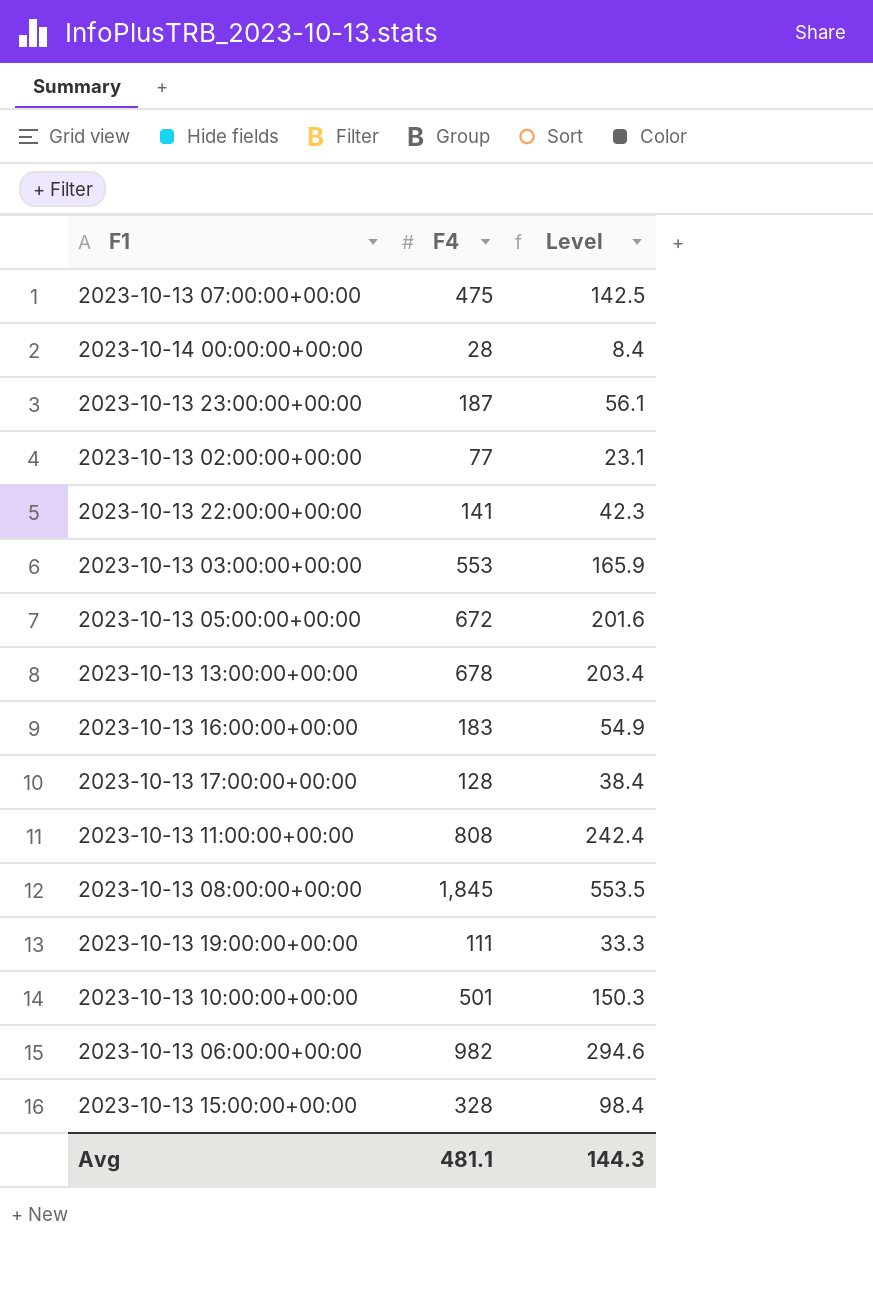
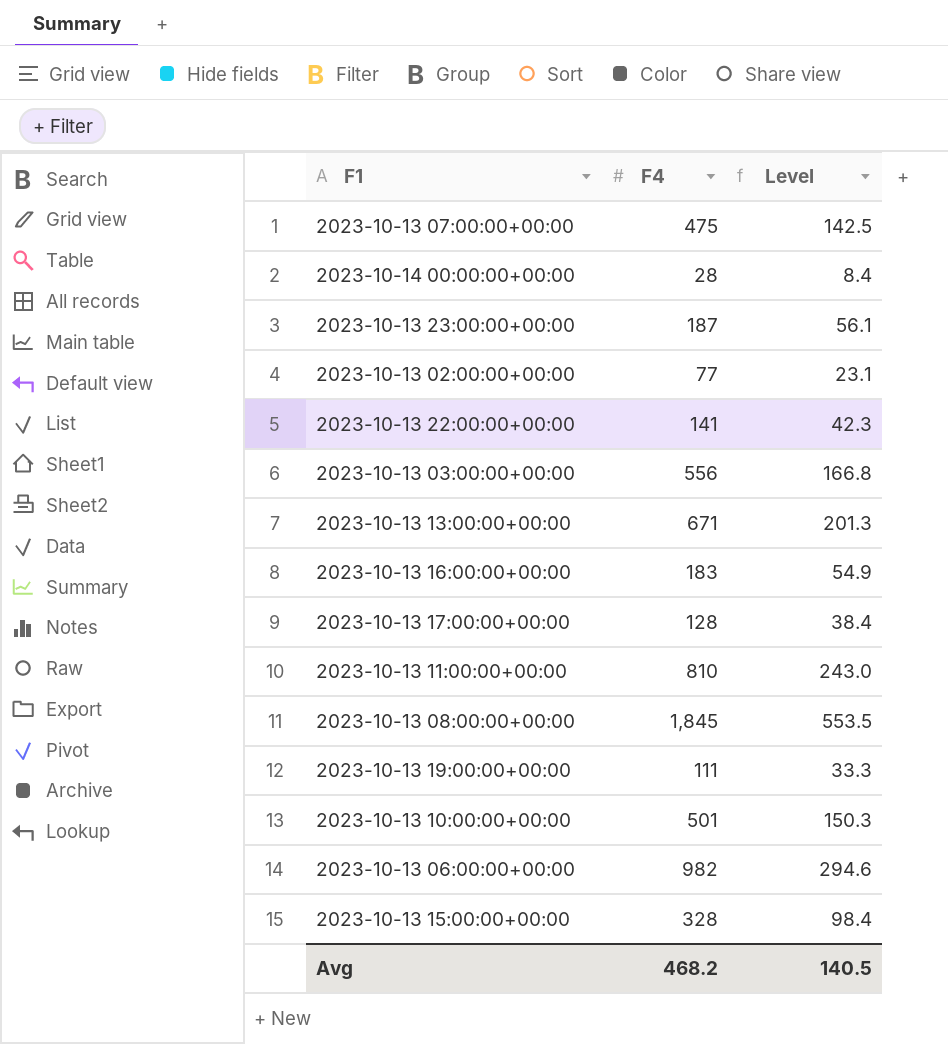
row 2023-10-13 05:00:00+00:00: 672 | 201.6 -> none
2023-10-13 03:00:00+00:00 | F4: 553 -> 556
2023-10-13 03:00:00+00:00 | Level: 165.9 -> 166.8
2023-10-13 13:00:00+00:00 | F4: 678 -> 671
2023-10-13 13:00:00+00:00 | Level: 203.4 -> 201.3
2023-10-13 11:00:00+00:00 | F4: 808 -> 810
2023-10-13 11:00:00+00:00 | Level: 242.4 -> 243.0
Avg | F4: 481.1 -> 468.2
Avg | Level: 144.3 -> 140.5

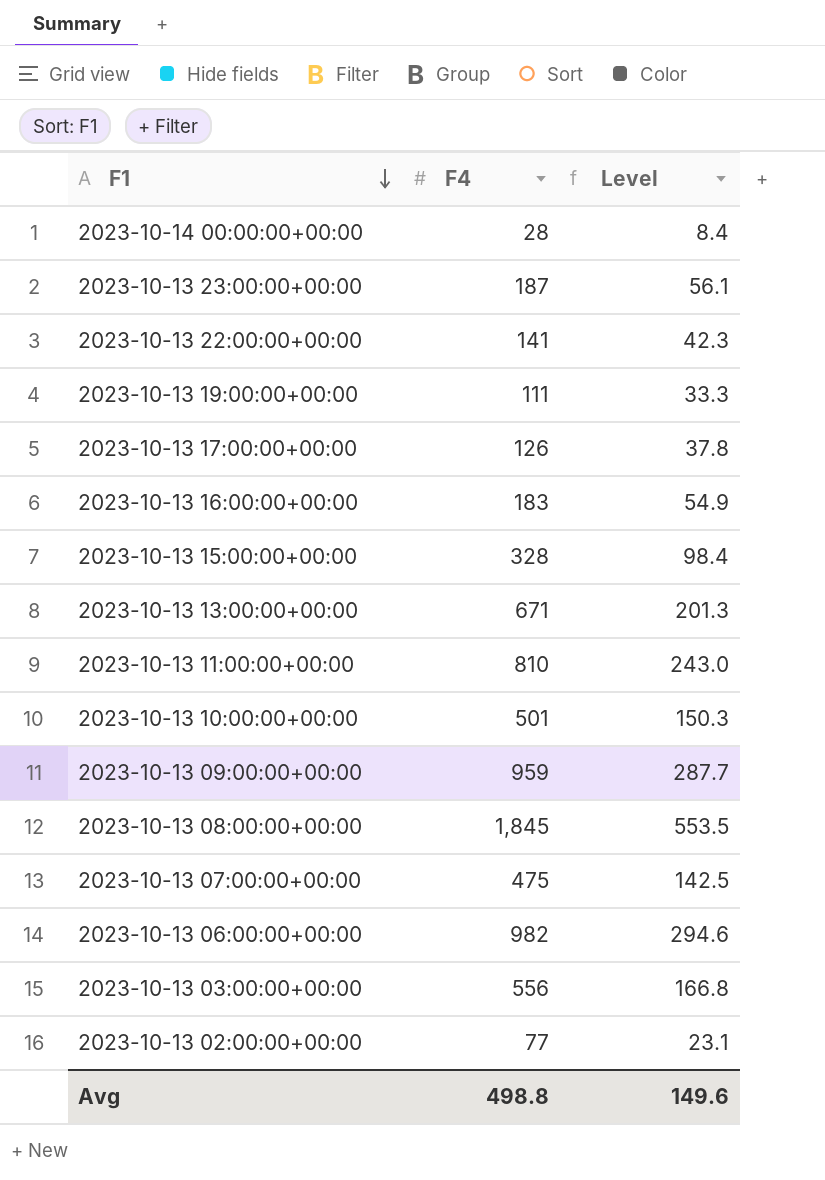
row order: none -> F1 descending
2023-10-13 17:00:00+00:00 | F4: 128 -> 126
2023-10-13 17:00:00+00:00 | Level: 38.4 -> 37.8
row 2023-10-13 09:00:00+00:00: none -> 959 | 287.7
Avg | F4: 468.2 -> 498.8
Avg | Level: 140.5 -> 149.6

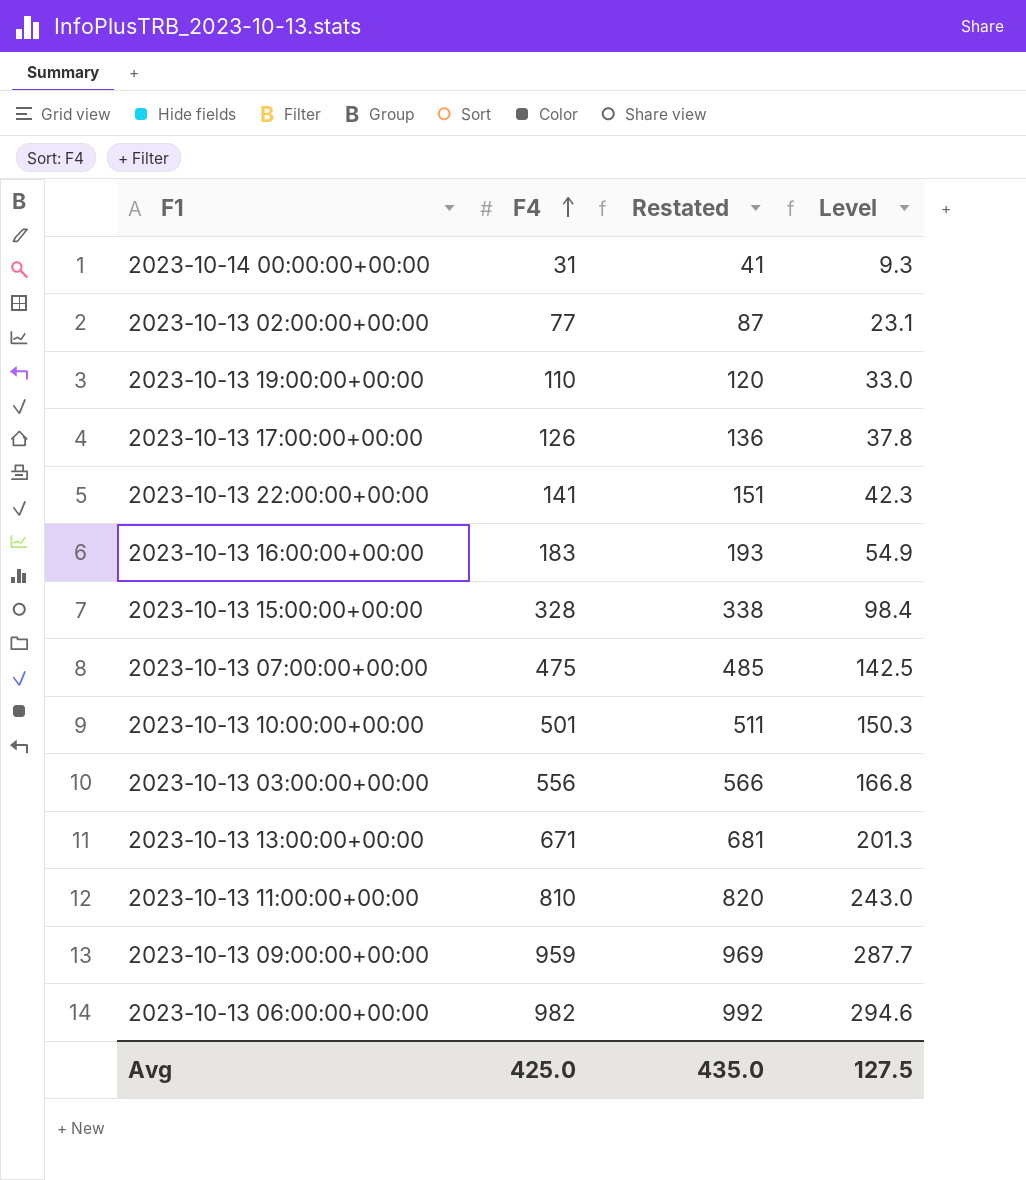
row order: F1 descending -> F4 ascending
column Restated | formula: none -> [F4] + 10
row 2023-10-13 23:00:00+00:00: 187 | 56.1 -> none
row 2023-10-13 08:00:00+00:00: 1,845 | 553.5 -> none
2023-10-14 00:00:00+00:00 | F4: 28 -> 31
2023-10-14 00:00:00+00:00 | Level: 8.4 -> 9.3
2023-10-13 19:00:00+00:00 | F4: 111 -> 110
2023-10-13 19:00:00+00:00 | Level: 33.3 -> 33.0
Avg | F4: 498.8 -> 425.0
Avg | Level: 149.6 -> 127.5

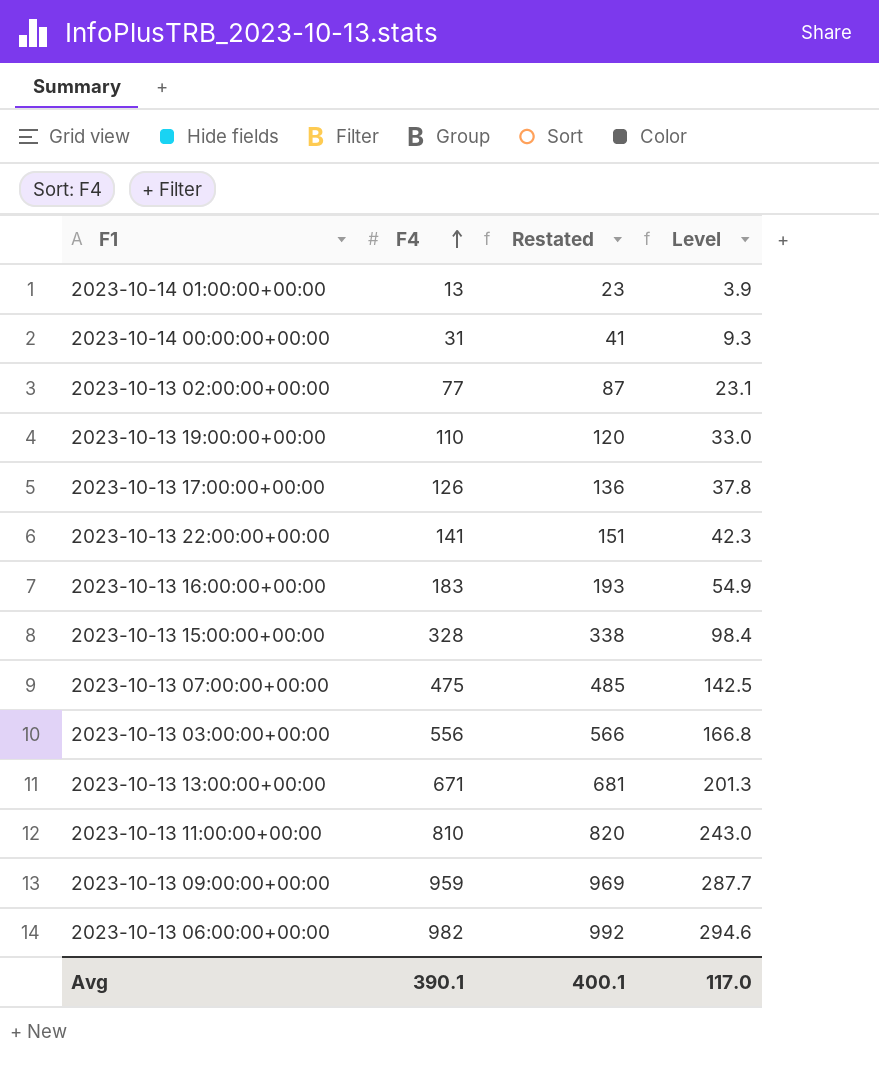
row 2023-10-13 10:00:00+00:00: 501 | 511 | 150.3 -> none
row 2023-10-14 01:00:00+00:00: none -> 13 | 23 | 3.9
Avg | F4: 425.0 -> 390.1
Avg | Restated: 435.0 -> 400.1
Avg | Level: 127.5 -> 117.0

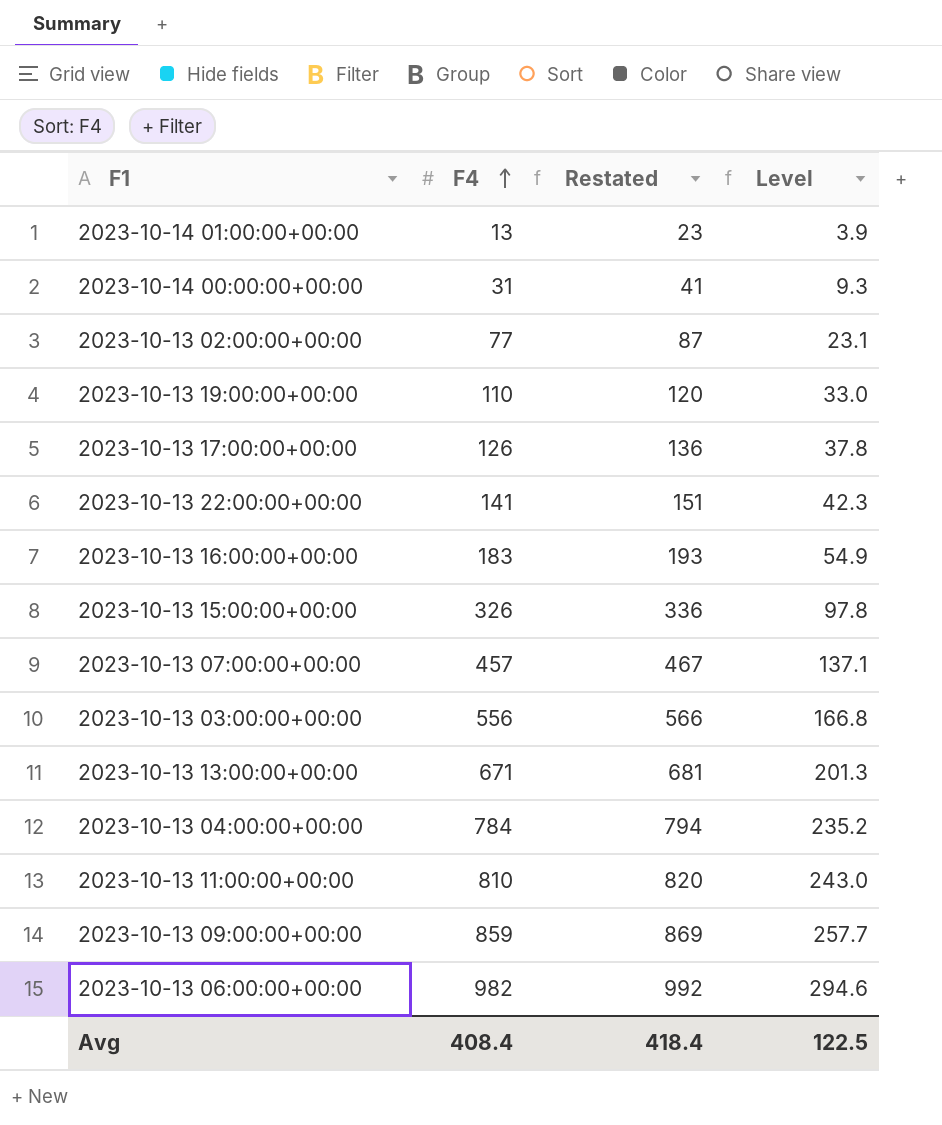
2023-10-13 15:00:00+00:00 | F4: 328 -> 326
2023-10-13 15:00:00+00:00 | Restated: 338 -> 336
2023-10-13 15:00:00+00:00 | Level: 98.4 -> 97.8
2023-10-13 07:00:00+00:00 | F4: 475 -> 457
2023-10-13 07:00:00+00:00 | Restated: 485 -> 467
2023-10-13 07:00:00+00:00 | Level: 142.5 -> 137.1
row 2023-10-13 04:00:00+00:00: none -> 784 | 794 | 235.2
2023-10-13 09:00:00+00:00 | F4: 959 -> 859
2023-10-13 09:00:00+00:00 | Restated: 969 -> 869
2023-10-13 09:00:00+00:00 | Level: 287.7 -> 257.7
Avg | F4: 390.1 -> 408.4
Avg | Restated: 400.1 -> 418.4
Avg | Level: 117.0 -> 122.5

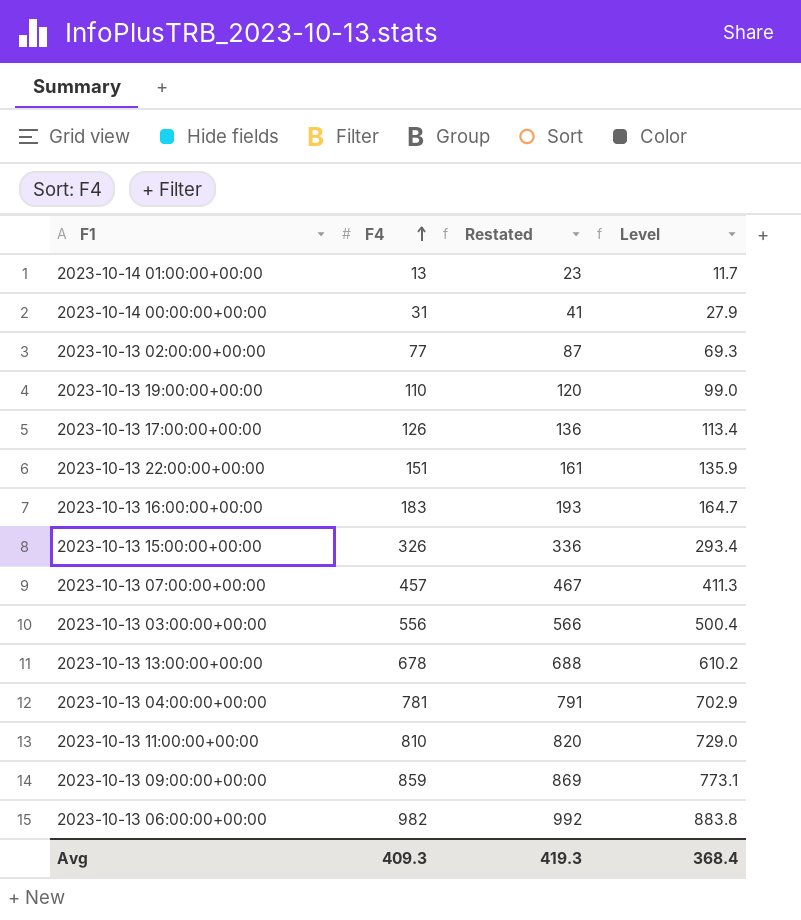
column Level | formula: [F4] * 0.3 -> [F4] * 0.9
2023-10-13 22:00:00+00:00 | F4: 141 -> 151
2023-10-13 22:00:00+00:00 | Restated: 151 -> 161
2023-10-13 13:00:00+00:00 | F4: 671 -> 678
2023-10-13 13:00:00+00:00 | Restated: 681 -> 688
2023-10-13 04:00:00+00:00 | F4: 784 -> 781
2023-10-13 04:00:00+00:00 | Restated: 794 -> 791
Avg | F4: 408.4 -> 409.3
Avg | Restated: 418.4 -> 419.3
Avg | Level: 122.5 -> 368.4

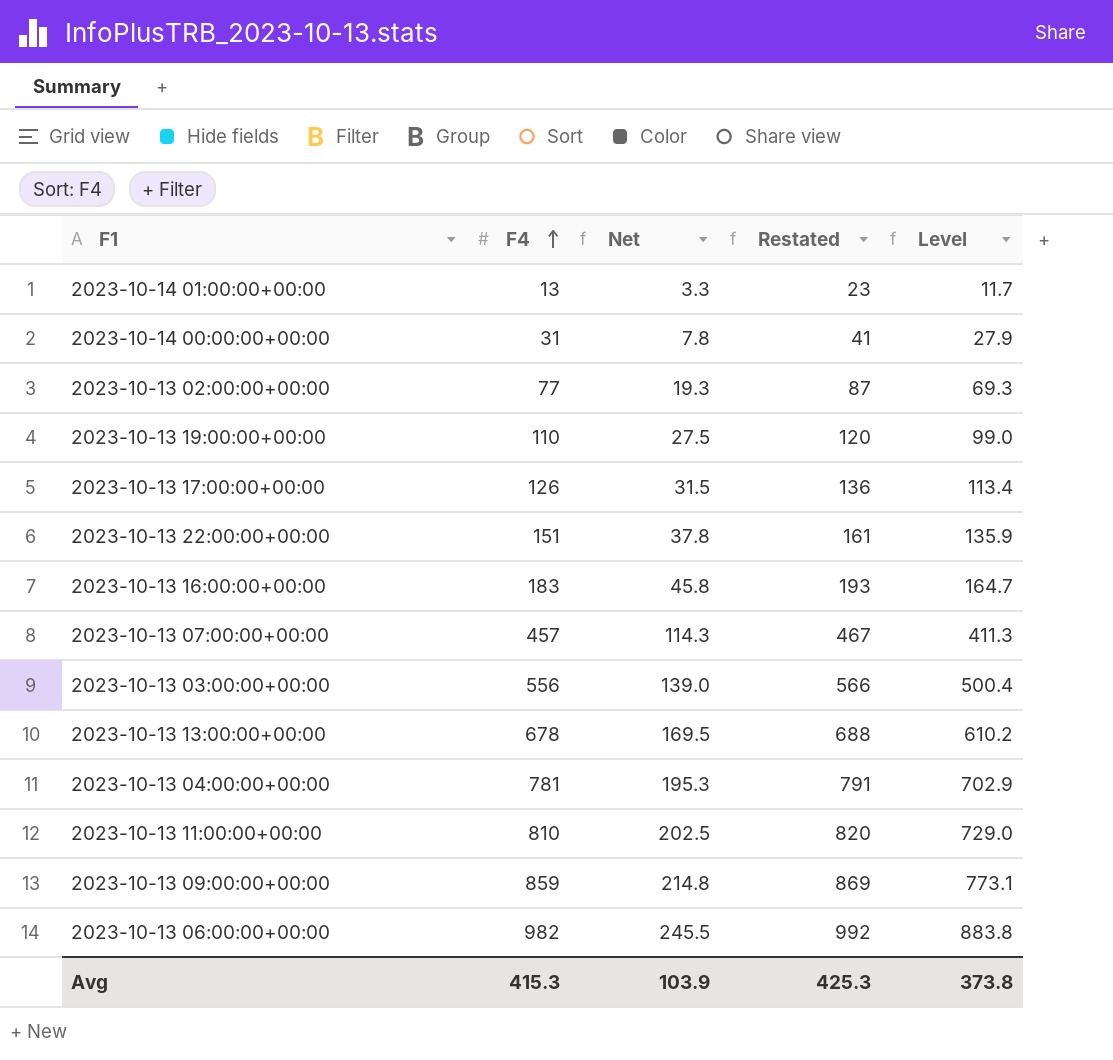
column Net | formula: none -> [F4] * 0.25
row 2023-10-13 15:00:00+00:00: 326 | 336 | 293.4 -> none
Avg | F4: 409.3 -> 415.3
Avg | Restated: 419.3 -> 425.3
Avg | Level: 368.4 -> 373.8

